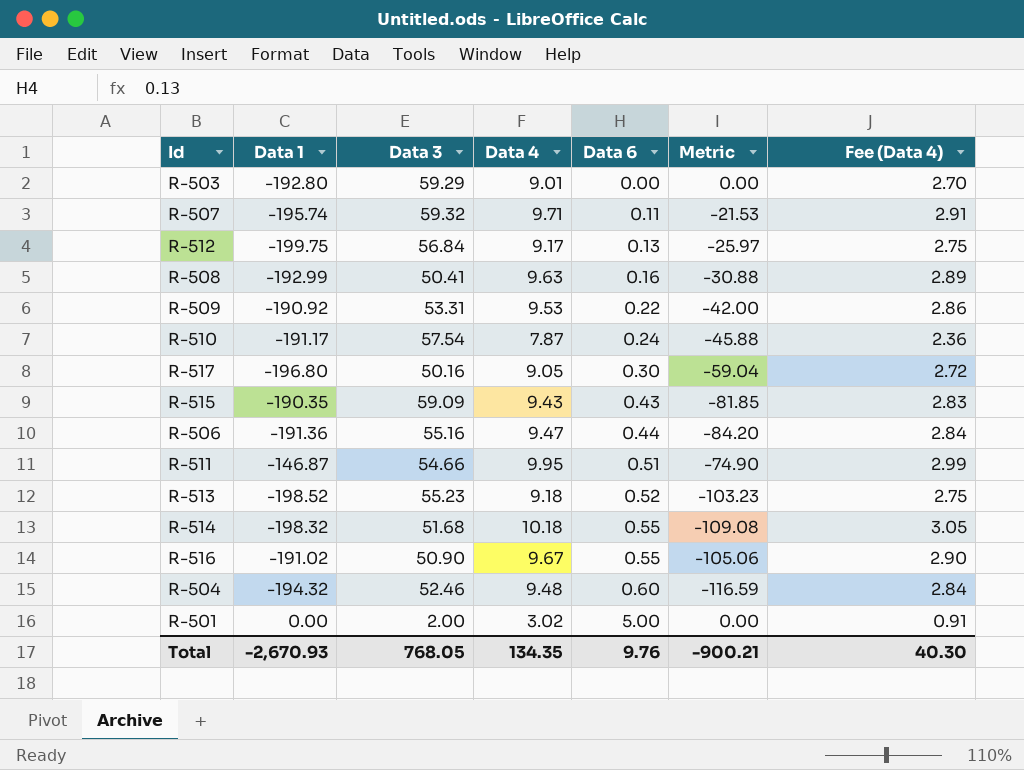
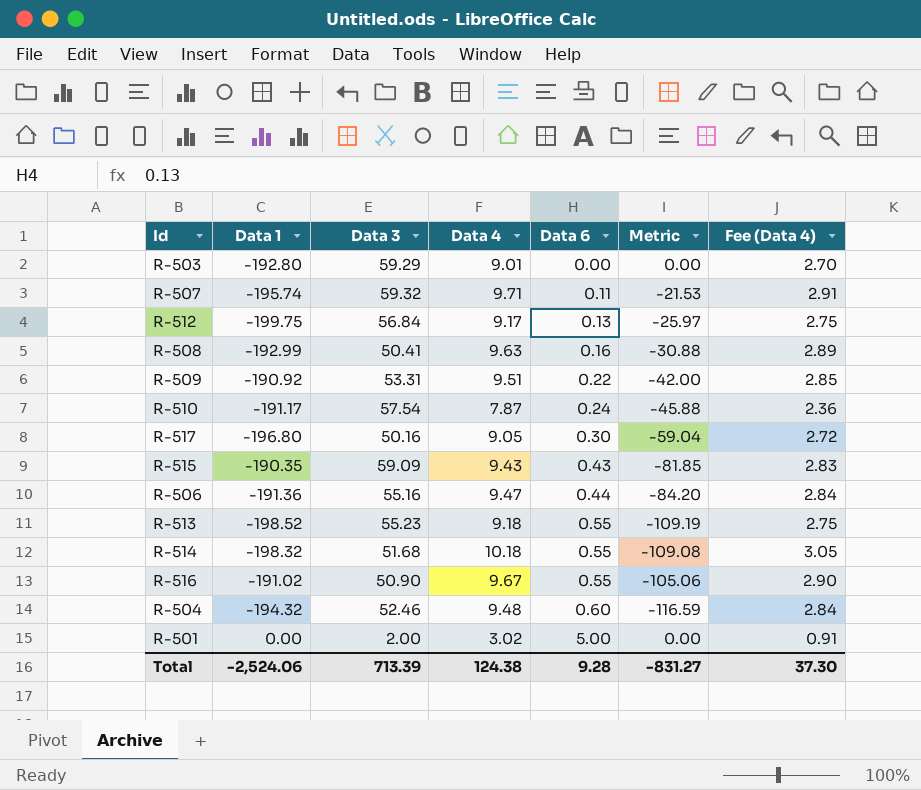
row R-511: -146.87 | 54.66 | 9.95 | 0.51 | -74.90 | 2.99 -> none
R-509 | Data 4: 9.53 -> 9.51
R-509 | Fee (Data 4): 2.86 -> 2.85
R-513 | Data 6: 0.52 -> 0.55
R-513 | Metric: -103.23 -> -109.19
Total | Data 1: -2,670.93 -> -2,524.06
Total | Data 3: 768.05 -> 713.39
Total | Data 4: 134.35 -> 124.38
Total | Data 6: 9.76 -> 9.28
Total | Metric: -900.21 -> -831.27
Total | Fee (Data 4): 40.30 -> 37.30

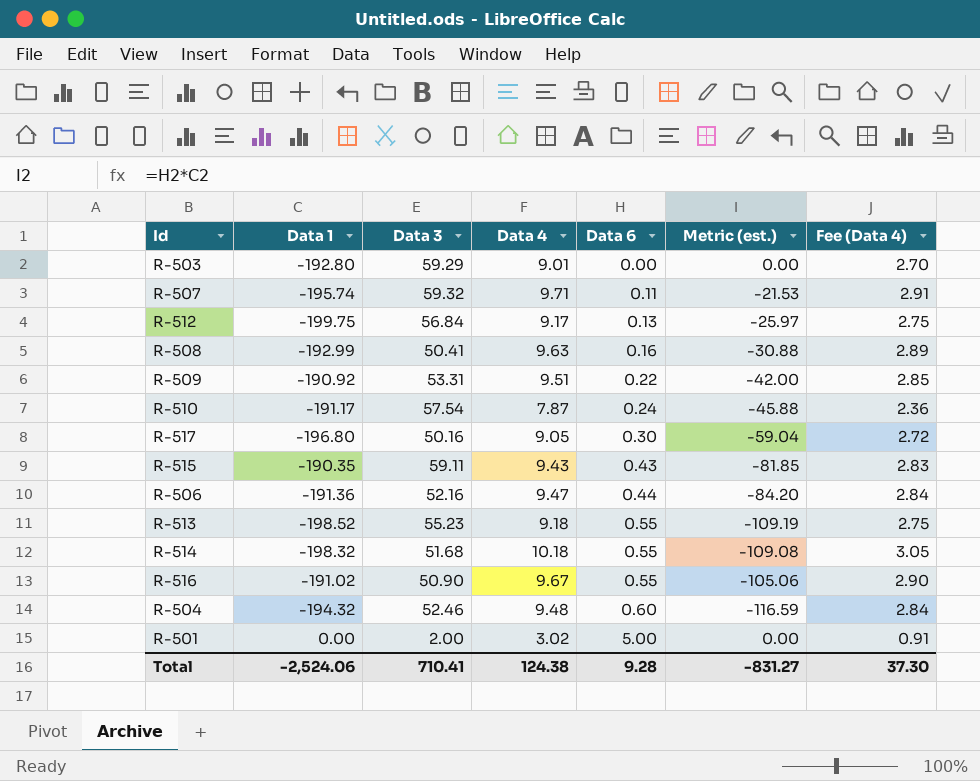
column name: Metric -> Metric (est.)
R-515 | Data 3: 59.09 -> 59.11
R-506 | Data 3: 55.16 -> 52.16
Total | Data 3: 713.39 -> 710.41

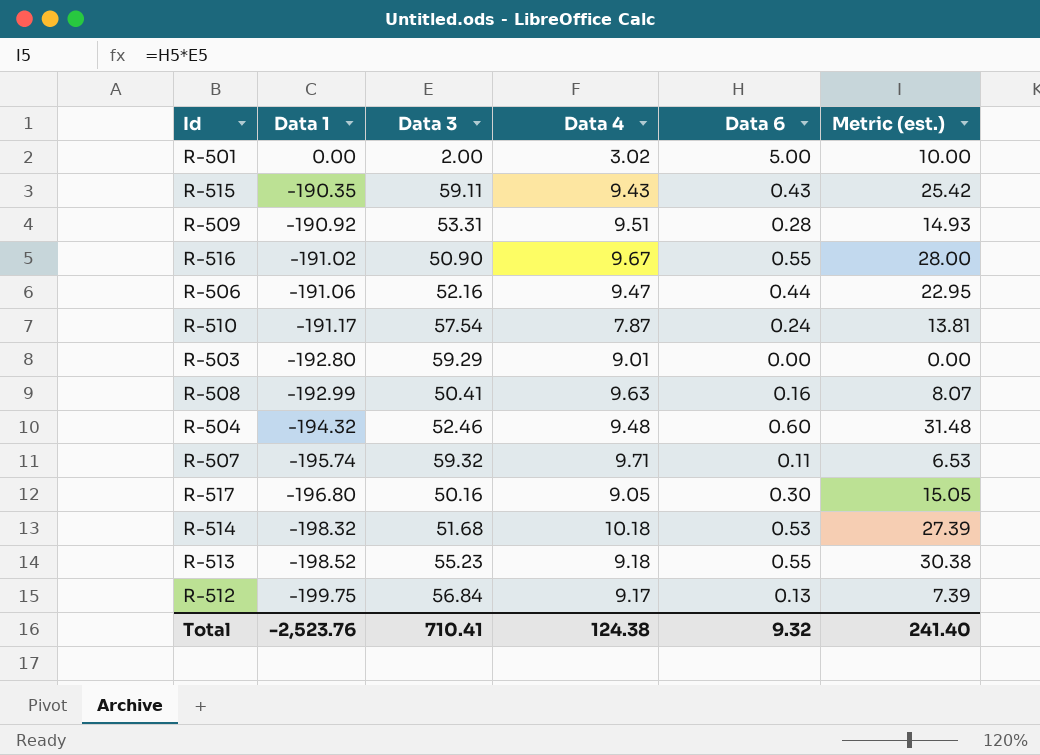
row order: Data 6 ascending -> Data 1 descending
column Fee (Data 4) | formula: [Data 4] * 0.3 -> none
column Metric (est.) | formula: [Data 1] * [Data 6] -> [Data 3] * [Data 6]
R-509 | Data 6: 0.22 -> 0.28
R-506 | Data 1: -191.36 -> -191.06
R-514 | Data 6: 0.55 -> 0.53
Total | Data 1: -2,524.06 -> -2,523.76
Total | Data 6: 9.28 -> 9.32
Total | Metric (est.): -831.27 -> 241.40

